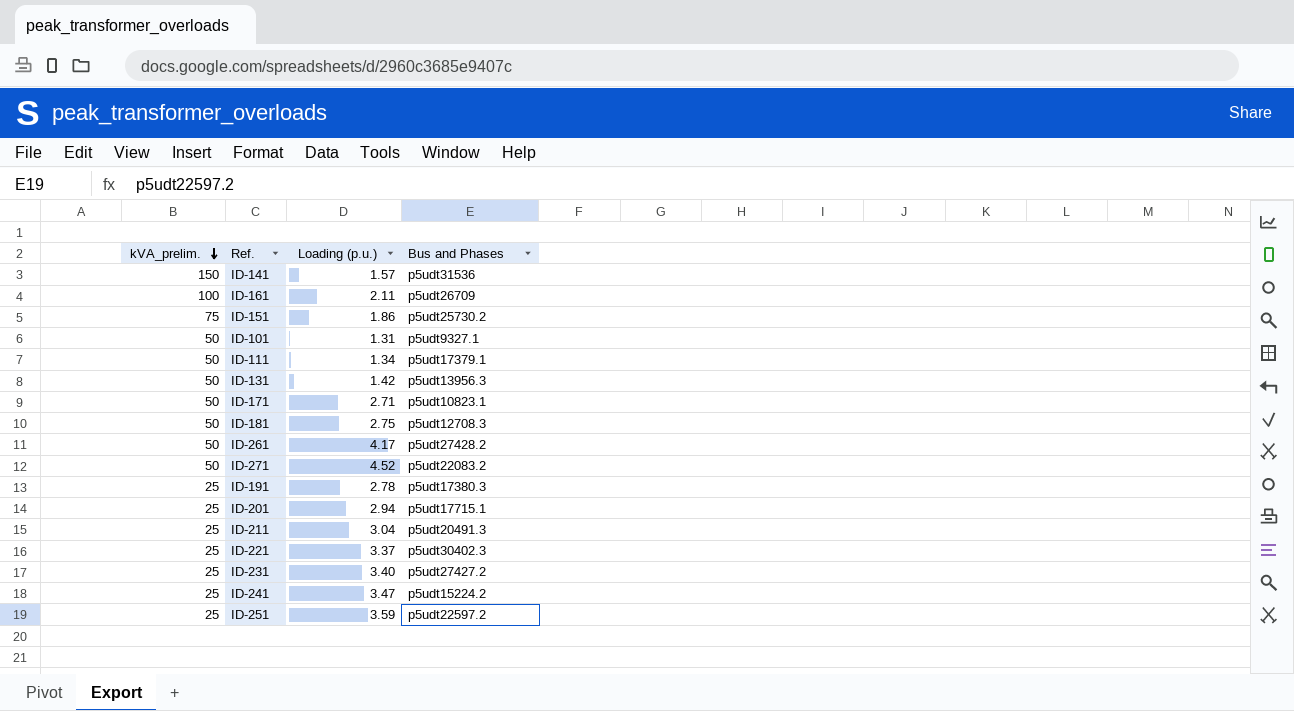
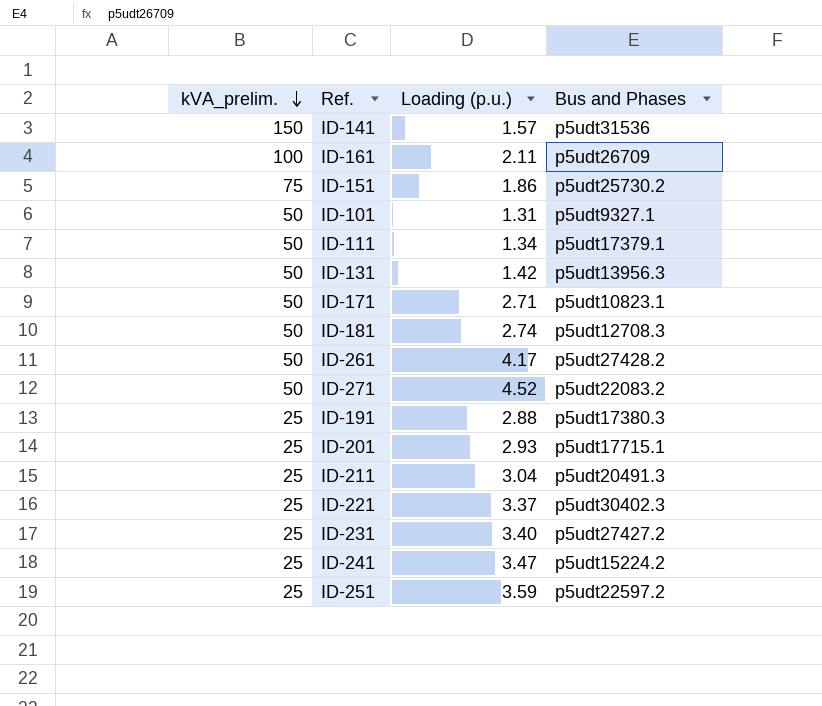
ID-181 | Loading (p.u.): 2.75 -> 2.74
ID-191 | Loading (p.u.): 2.78 -> 2.88
ID-201 | Loading (p.u.): 2.94 -> 2.93

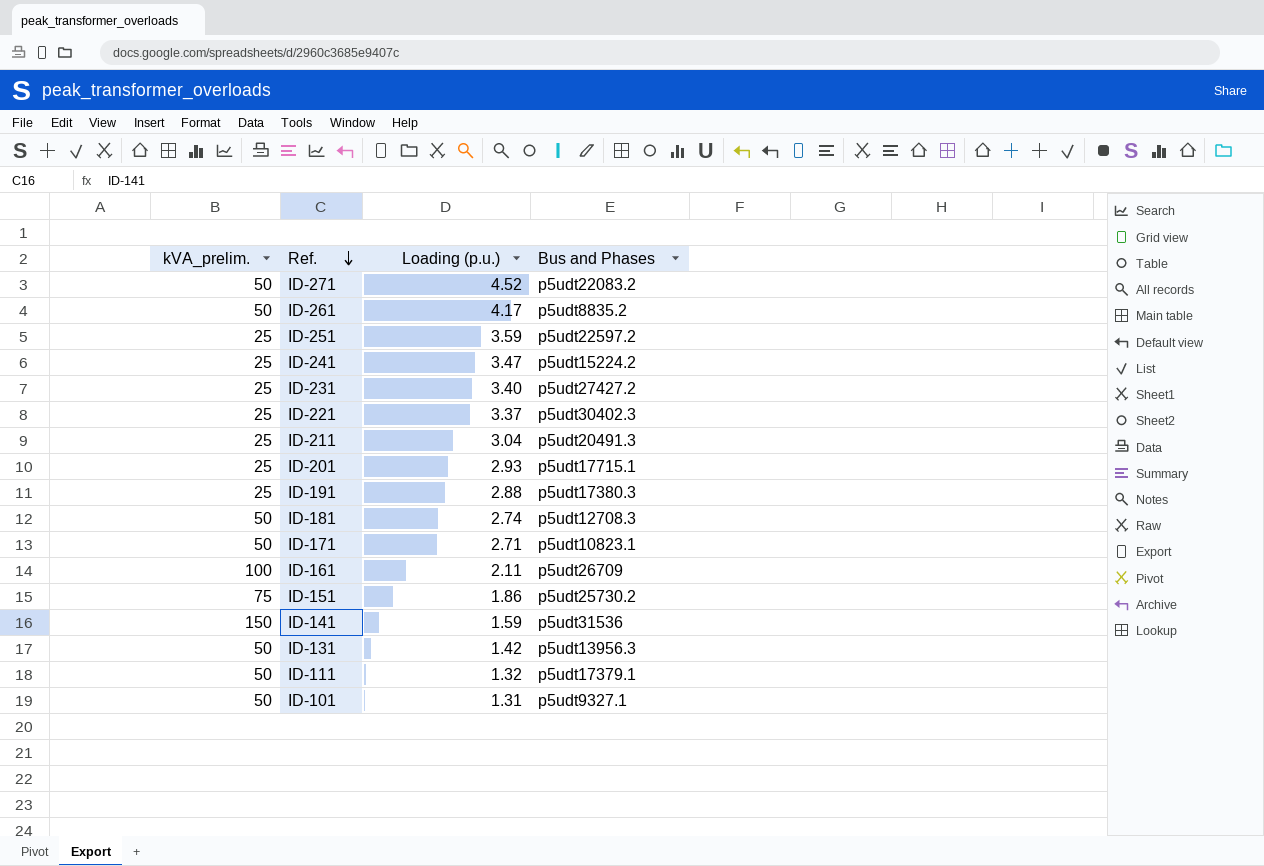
row order: kVA_prelim. descending -> Ref. descending
ID-261 | Bus and Phases: p5udt27428.2 -> p5udt8835.2
ID-141 | Loading (p.u.): 1.57 -> 1.59
ID-111 | Loading (p.u.): 1.34 -> 1.32

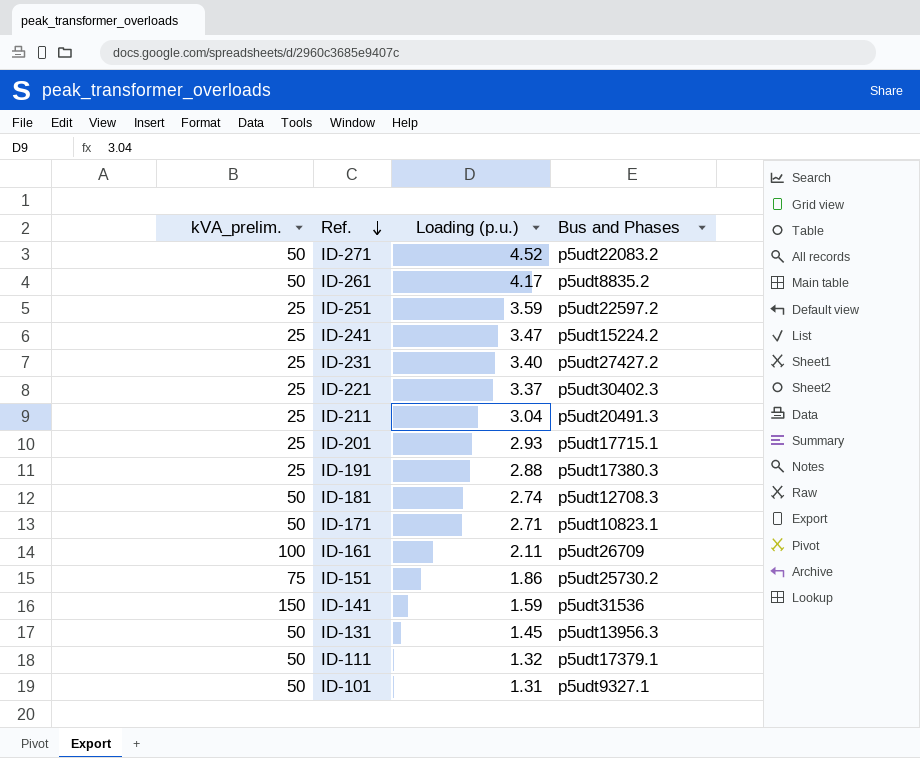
ID-131 | Loading (p.u.): 1.42 -> 1.45

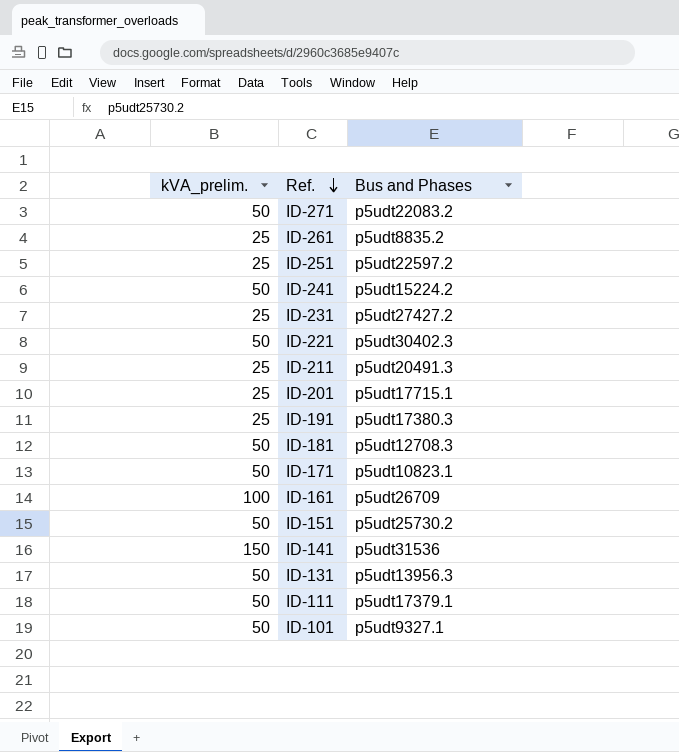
column Loading (p.u.) | position: 3 -> none
ID-261 | kVA_prelim.: 50 -> 25
ID-241 | kVA_prelim.: 25 -> 50
ID-221 | kVA_prelim.: 25 -> 50
ID-151 | kVA_prelim.: 75 -> 50

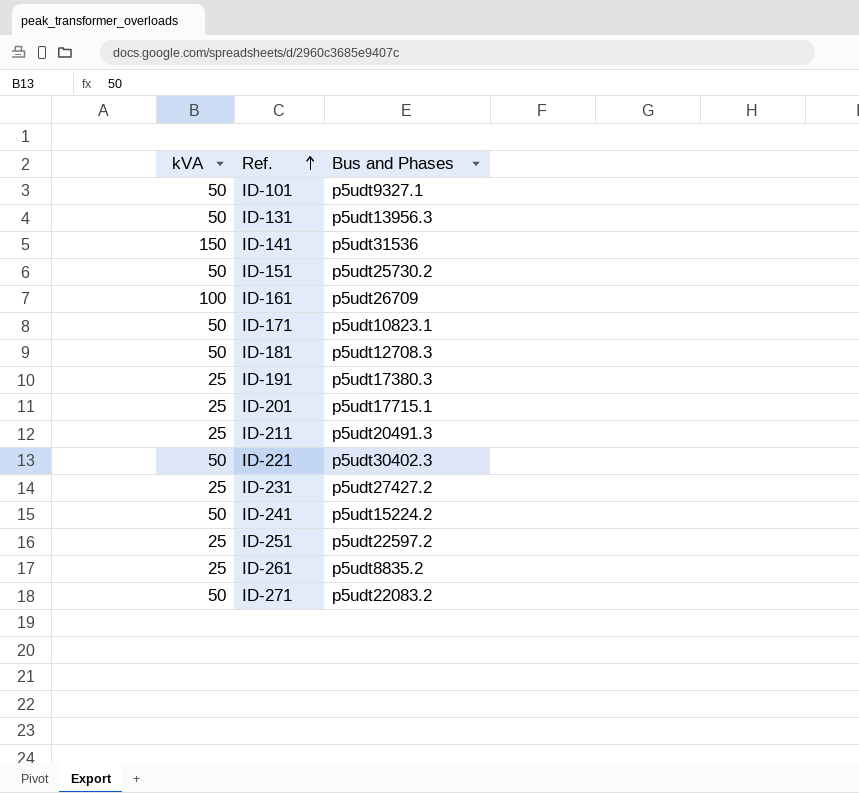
row order: Ref. descending -> Ref. ascending
column name: kVA_prelim. -> kVA
row ID-111: 50 | p5udt17379.1 -> none

